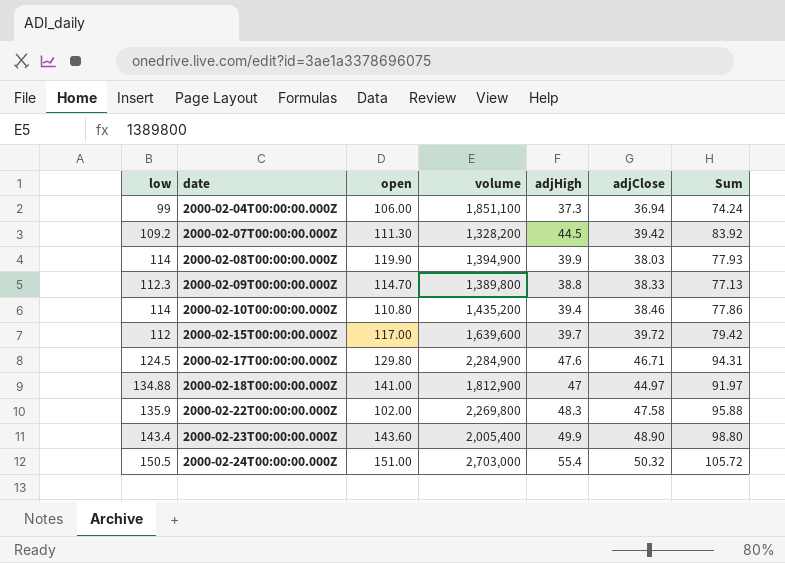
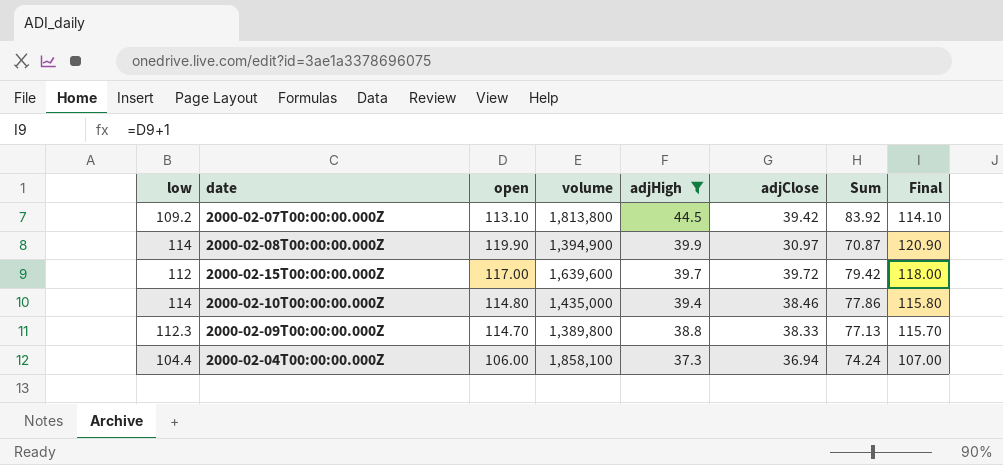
filter: none -> adjHigh <= 44.5
row order: date ascending -> adjHigh descending
column Final | formula: none -> [open] + 1
2000-02-07T00:00:00.000Z | open: 111.30 -> 113.10
2000-02-07T00:00:00.000Z | volume: 1,328,200 -> 1,813,800
2000-02-08T00:00:00.000Z | adjClose: 38.03 -> 30.97
2000-02-08T00:00:00.000Z | Sum: 77.93 -> 70.87
2000-02-10T00:00:00.000Z | open: 110.80 -> 114.80
2000-02-10T00:00:00.000Z | volume: 1,435,200 -> 1,435,000
2000-02-04T00:00:00.000Z | low: 99 -> 104.4
2000-02-04T00:00:00.000Z | volume: 1,851,100 -> 1,858,100

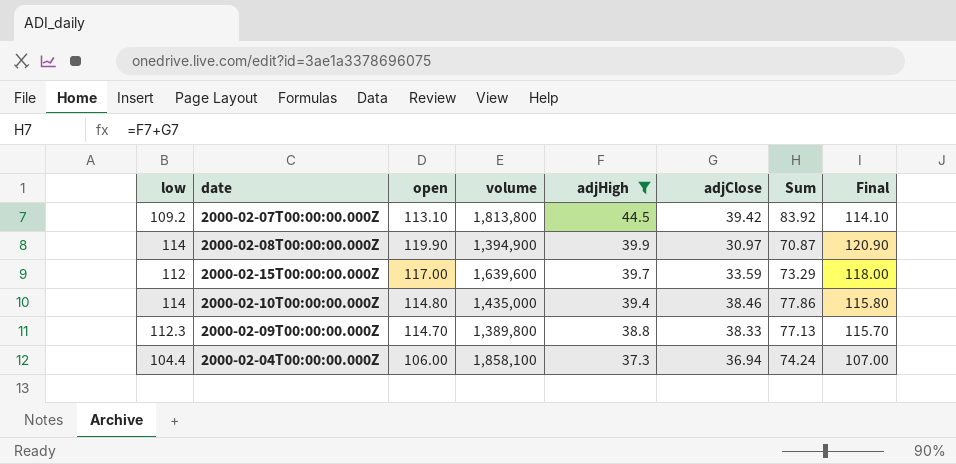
2000-02-15T00:00:00.000Z | adjClose: 39.72 -> 33.59
2000-02-15T00:00:00.000Z | Sum: 79.42 -> 73.29

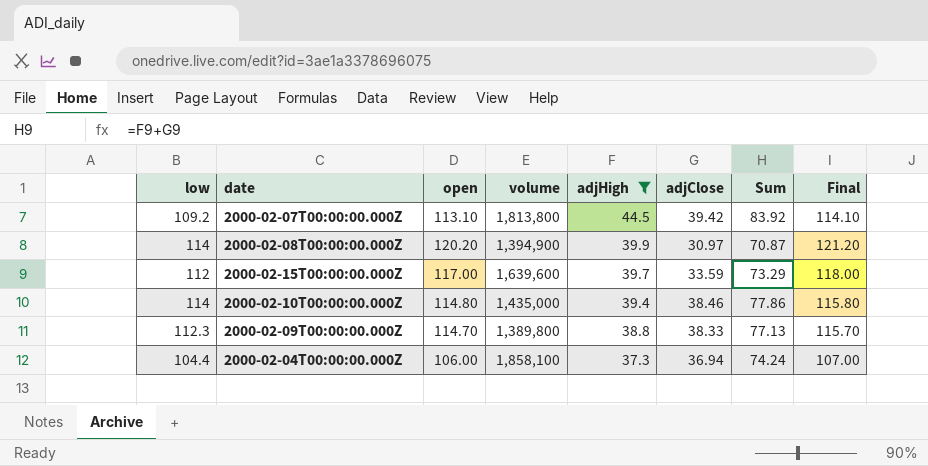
2000-02-08T00:00:00.000Z | open: 119.90 -> 120.20
2000-02-08T00:00:00.000Z | Final: 120.90 -> 121.20

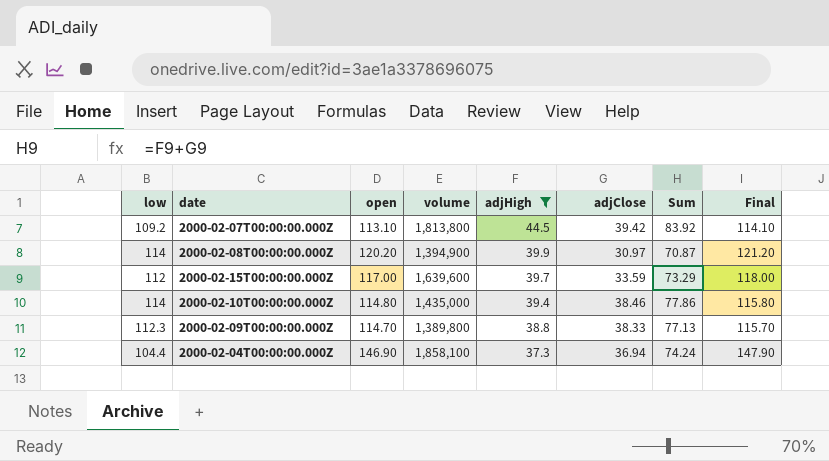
2000-02-04T00:00:00.000Z | open: 106.00 -> 146.90
2000-02-04T00:00:00.000Z | Final: 107.00 -> 147.90

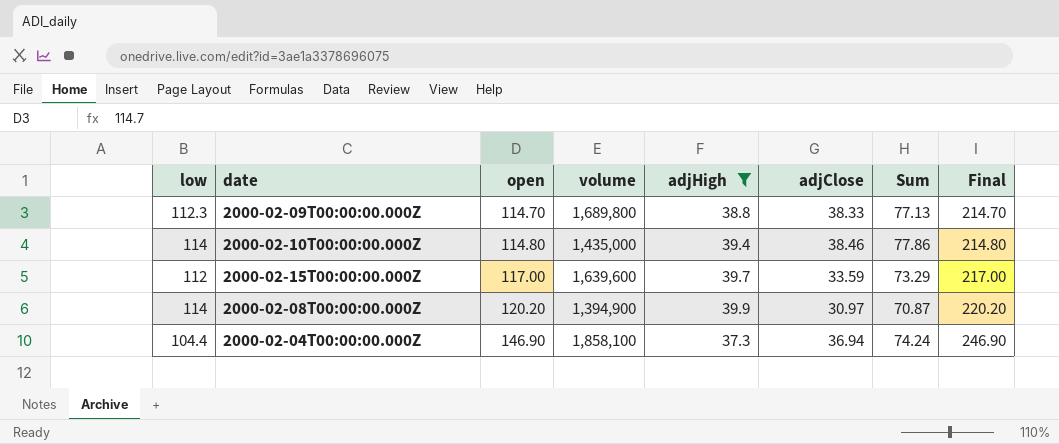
row order: adjHigh descending -> open ascending
column Final | formula: [open] + 1 -> [open] + 100
row 2000-02-07T00:00:00.000Z: 109.2 | 113.10 | 1,813,800 | 44.5 | 39.42 | 83.92 | 114.10 -> none
2000-02-09T00:00:00.000Z | volume: 1,389,800 -> 1,689,800

